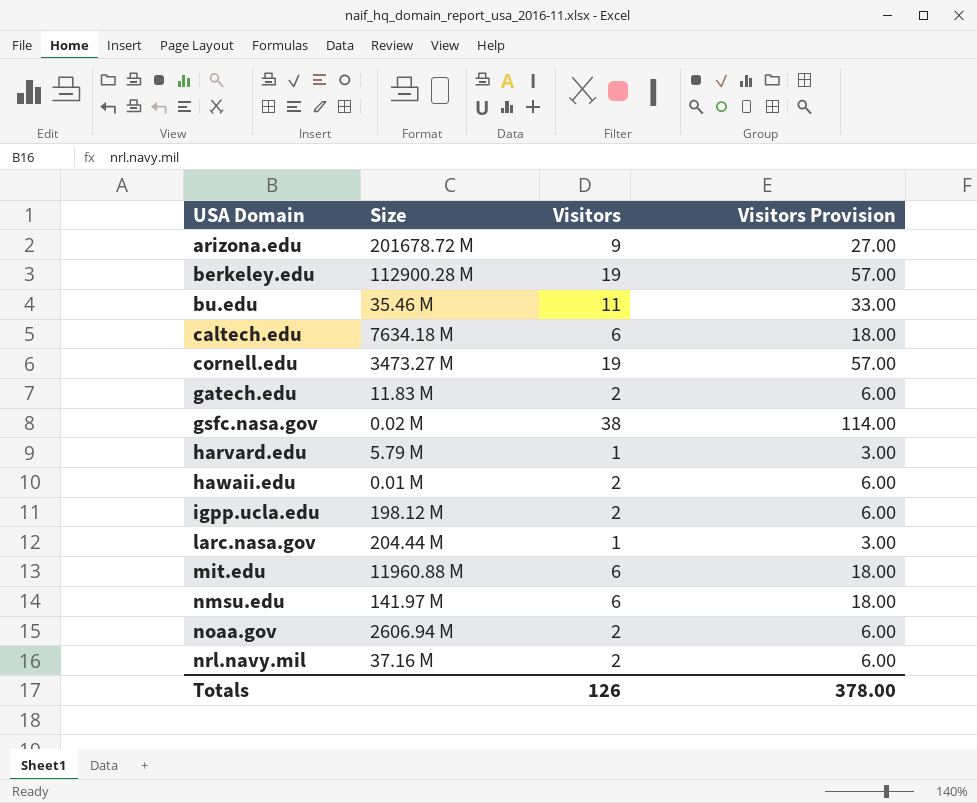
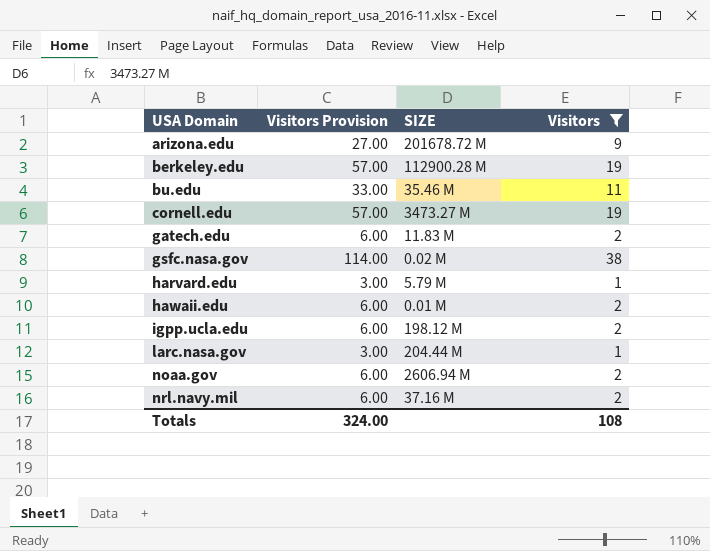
filter: none -> Visitors != 6
column Visitors Provision | position: 4 -> 2
column name: Size -> SIZE
Totals | Visitors Provision: 378.00 -> 324.00
Totals | Visitors: 126 -> 108

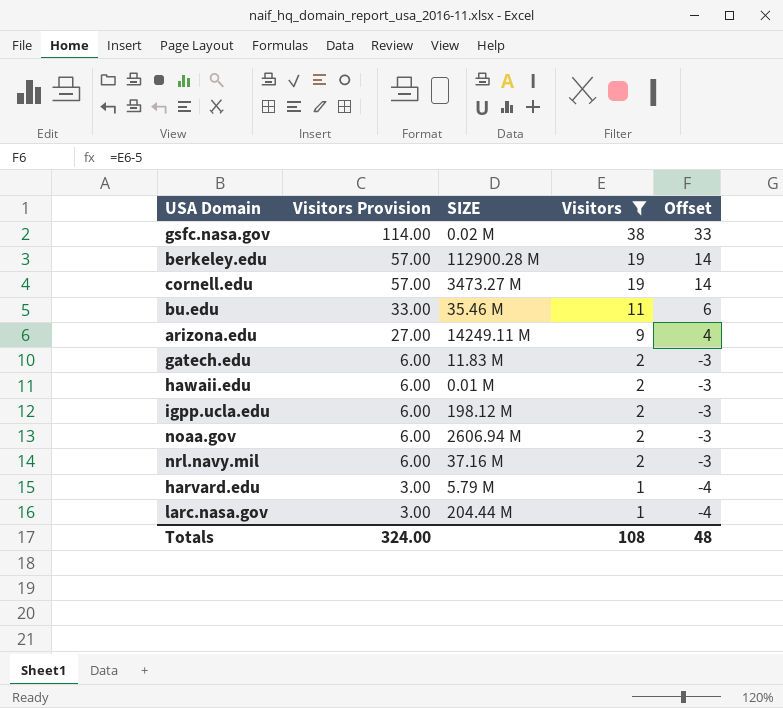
row order: USA Domain ascending -> Visitors Provision descending
column Offset | formula: none -> [Visitors] - 5
arizona.edu | SIZE: 201678.72 M -> 14249.11 M

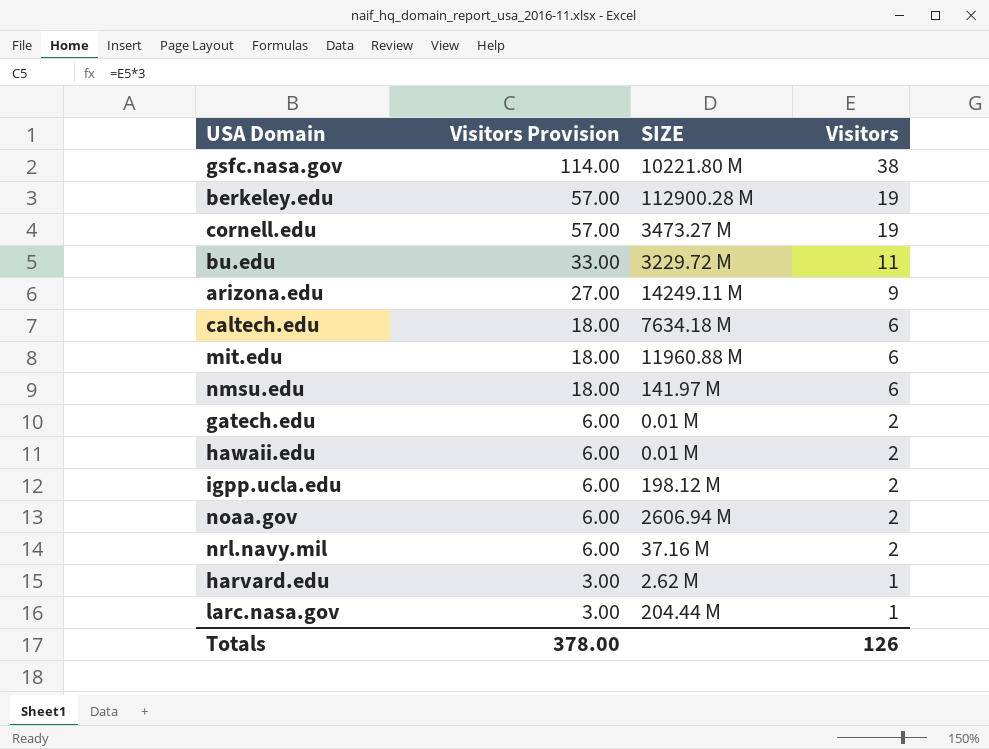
filter: Visitors != 6 -> none
column Offset | formula: [Visitors] - 5 -> none
gsfc.nasa.gov | SIZE: 0.02 M -> 10221.80 M
bu.edu | SIZE: 35.46 M -> 3229.72 M
gatech.edu | SIZE: 11.83 M -> 0.01 M
harvard.edu | SIZE: 5.79 M -> 2.62 M
Totals | Visitors Provision: 324.00 -> 378.00
Totals | Visitors: 108 -> 126

